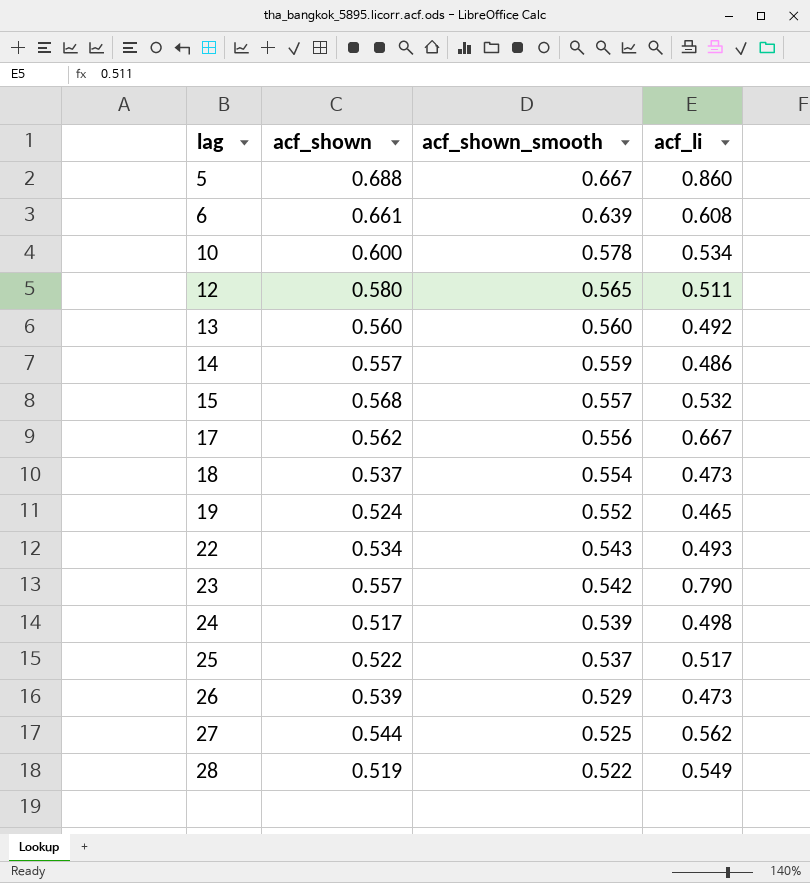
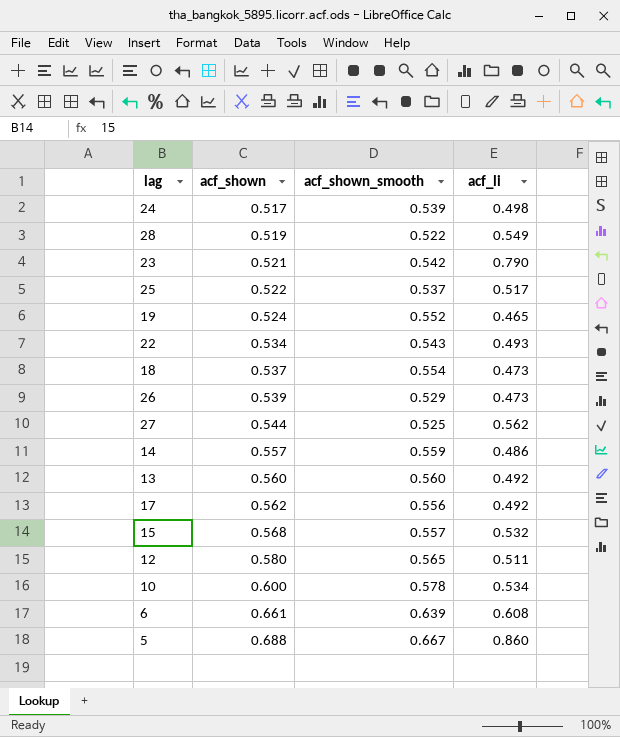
row order: lag ascending -> acf_shown ascending
23 | acf_shown: 0.557 -> 0.521
17 | acf_li: 0.667 -> 0.492

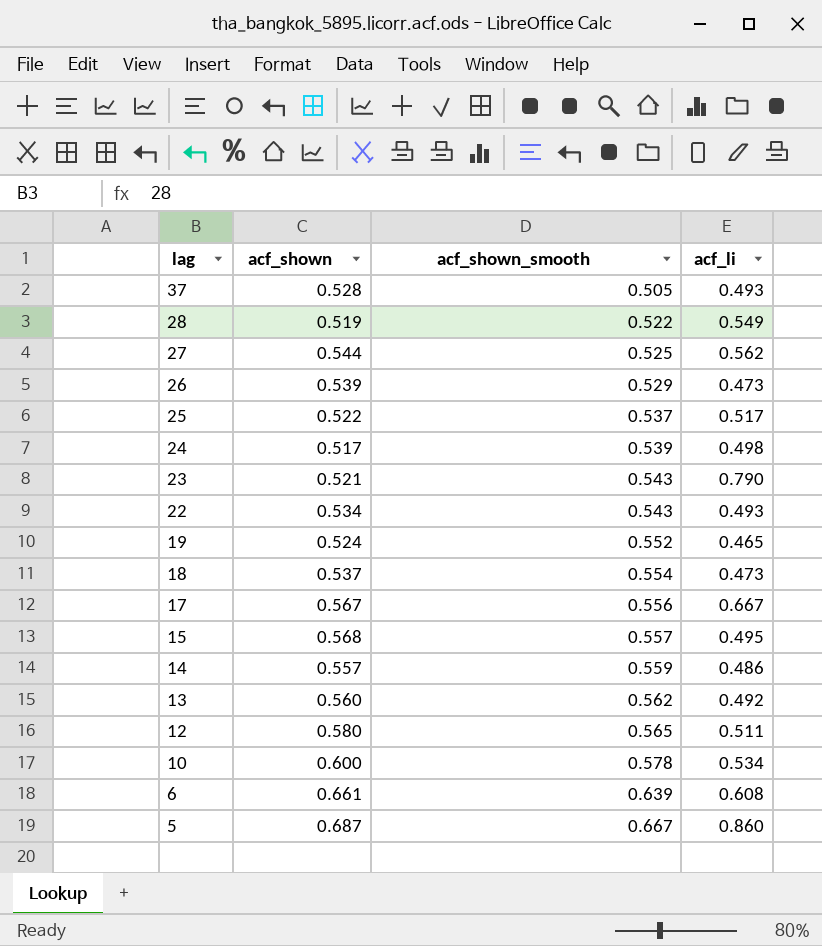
row order: acf_shown ascending -> lag descending
row 37: none -> 0.528 | 0.505 | 0.493
23 | acf_shown_smooth: 0.542 -> 0.543
17 | acf_shown: 0.562 -> 0.567
17 | acf_li: 0.492 -> 0.667
15 | acf_li: 0.532 -> 0.495
13 | acf_shown_smooth: 0.560 -> 0.562
5 | acf_shown: 0.688 -> 0.687

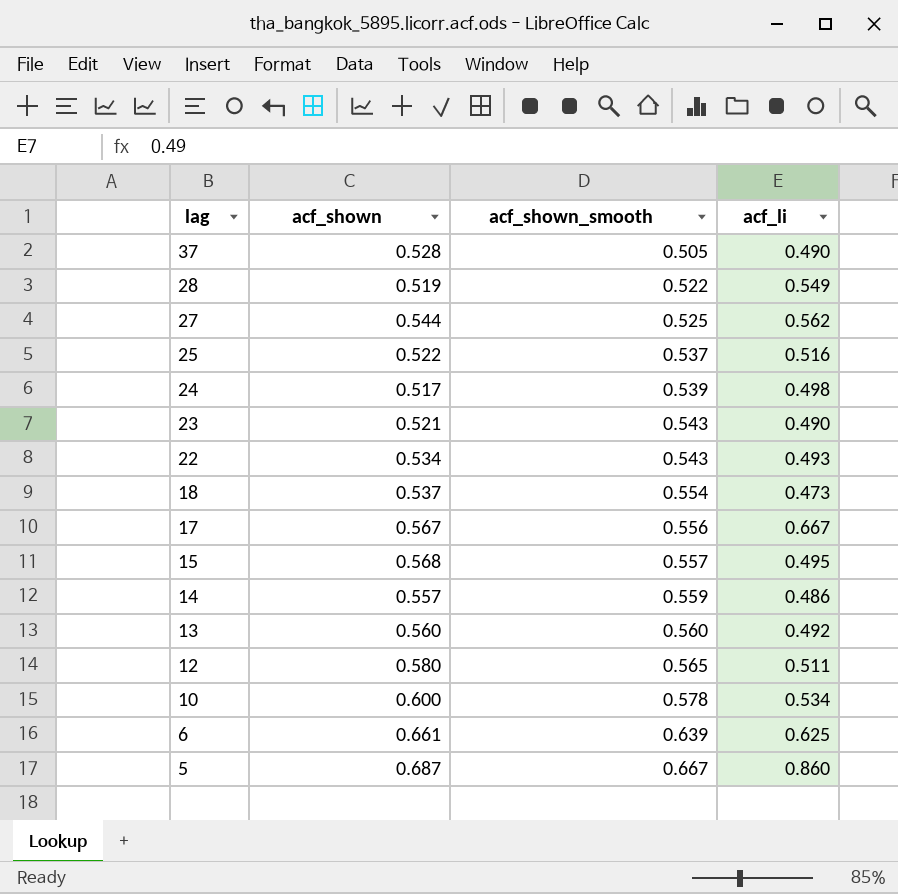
row 26: 0.539 | 0.529 | 0.473 -> none
row 19: 0.524 | 0.552 | 0.465 -> none
37 | acf_li: 0.493 -> 0.490
25 | acf_li: 0.517 -> 0.516
23 | acf_li: 0.790 -> 0.490
13 | acf_shown_smooth: 0.562 -> 0.560
6 | acf_li: 0.608 -> 0.625

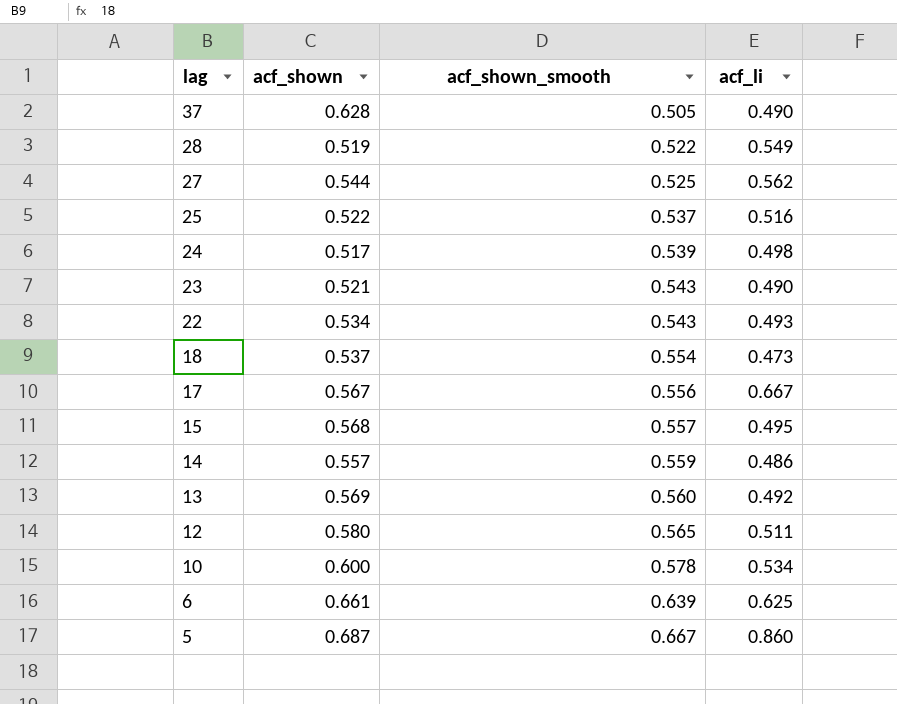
37 | acf_shown: 0.528 -> 0.628
13 | acf_shown: 0.560 -> 0.569

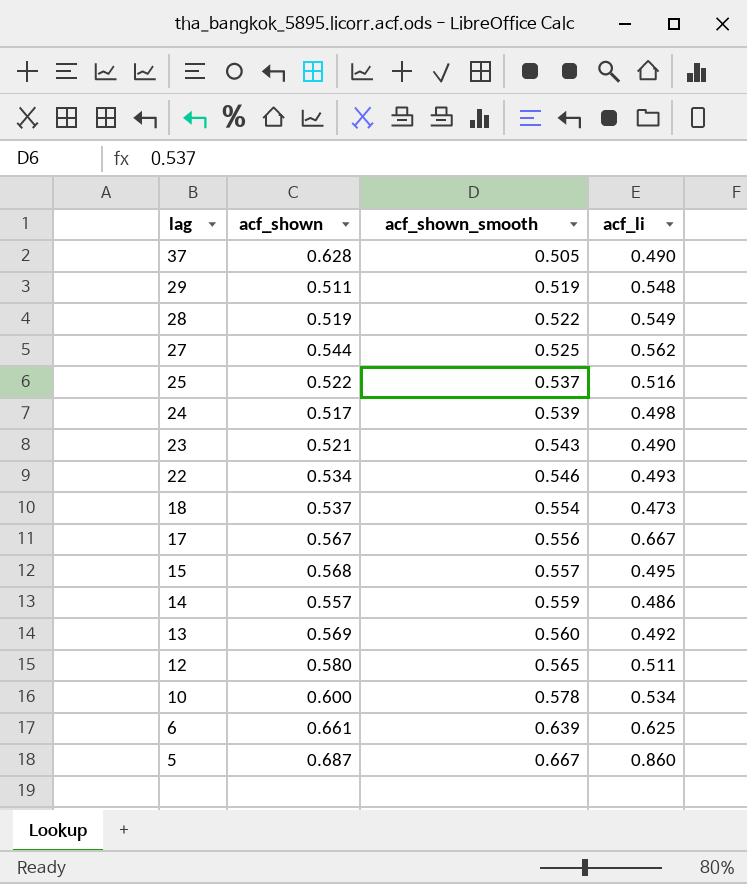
row 29: none -> 0.511 | 0.519 | 0.548
22 | acf_shown_smooth: 0.543 -> 0.546

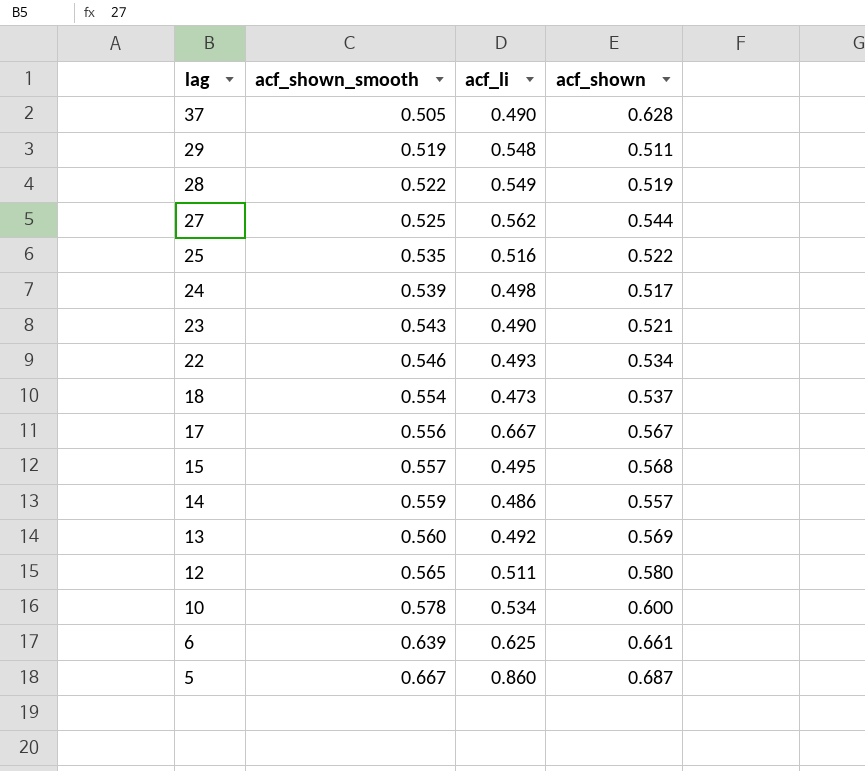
column acf_shown | position: 2 -> 4
25 | acf_shown_smooth: 0.537 -> 0.535

